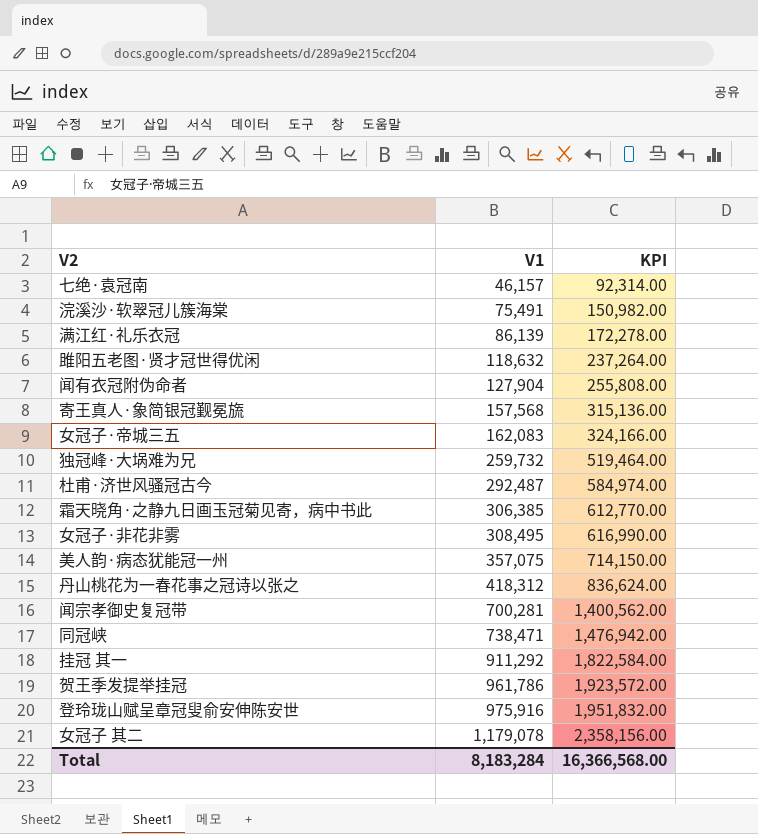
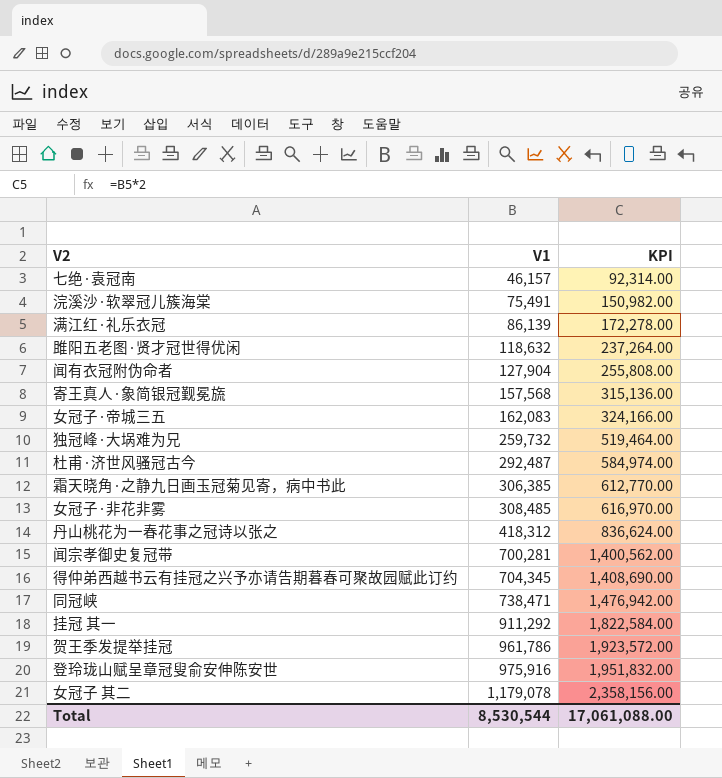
row 美人韵·病态犹能冠一州: 357,075 | 714,150.00 -> none
女冠子·非花非雾 | V1: 308,495 -> 308,485
女冠子·非花非雾 | KPI: 616,990.00 -> 616,970.00
row 得仲弟西越书云有挂冠之兴予亦请告期暮春可聚故园赋此订约: none -> 704,345 | 1,408,690.00
Total | V1: 8,183,284 -> 8,530,544
Total | KPI: 16,366,568.00 -> 17,061,088.00

